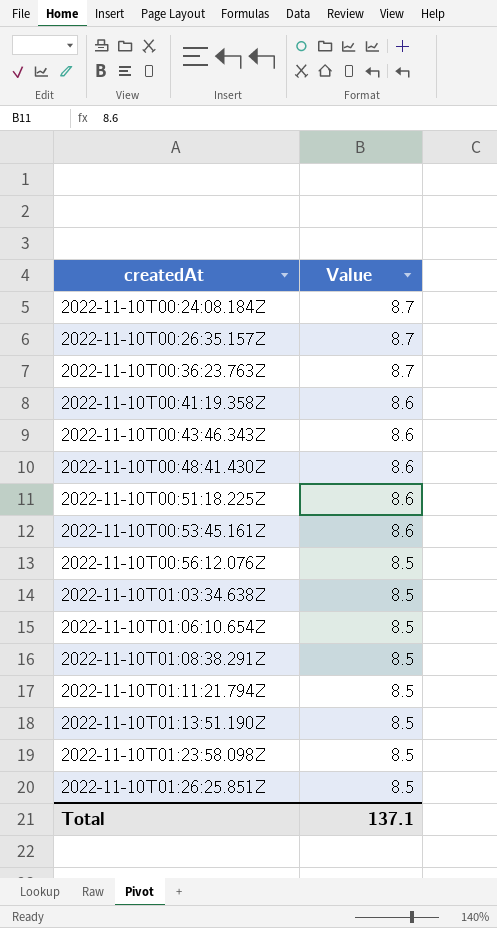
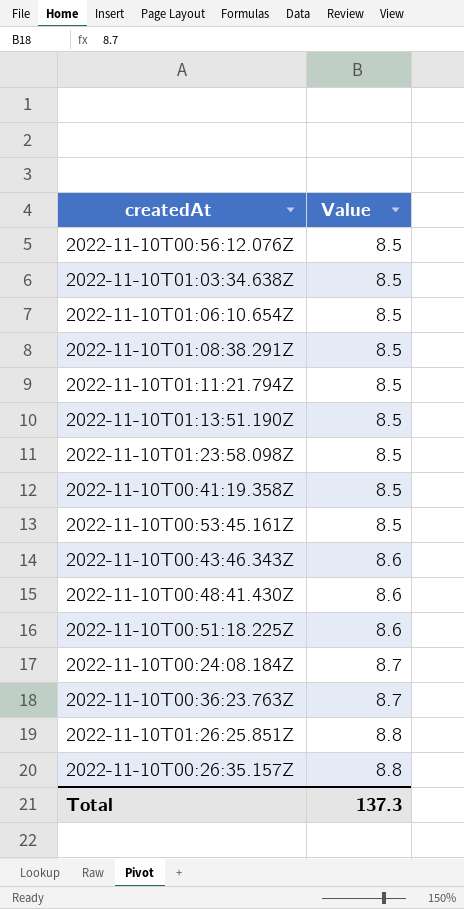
row order: createdAt ascending -> Value ascending
2022-11-10T00:41:19.358Z | Value: 8.6 -> 8.5
2022-11-10T00:53:45.161Z | Value: 8.6 -> 8.5
2022-11-10T01:26:25.851Z | Value: 8.5 -> 8.8
2022-11-10T00:26:35.157Z | Value: 8.7 -> 8.8
Total | Value: 137.1 -> 137.3

